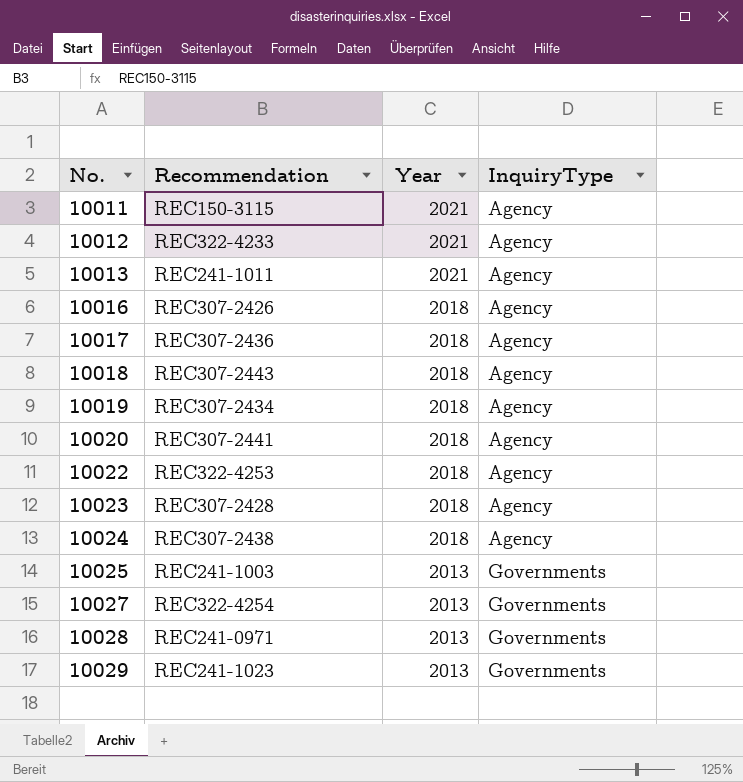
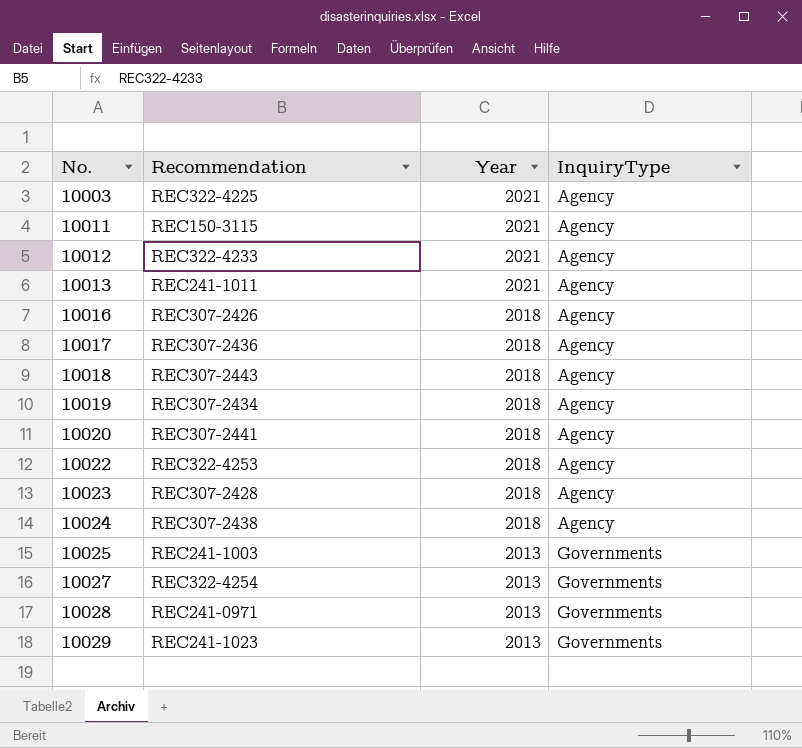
row 10003: none -> REC322-4225 | 2021 | Agency

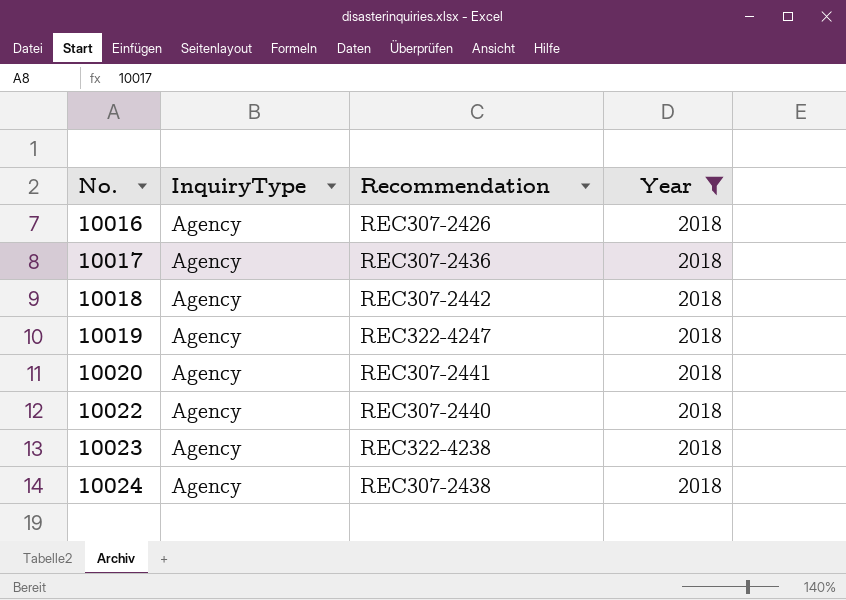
filter: none -> Year = 2018
column InquiryType | position: 4 -> 2
10018 | Recommendation: REC307-2443 -> REC307-2442
10019 | Recommendation: REC307-2434 -> REC322-4247
10022 | Recommendation: REC322-4253 -> REC307-2440
10023 | Recommendation: REC307-2428 -> REC322-4238

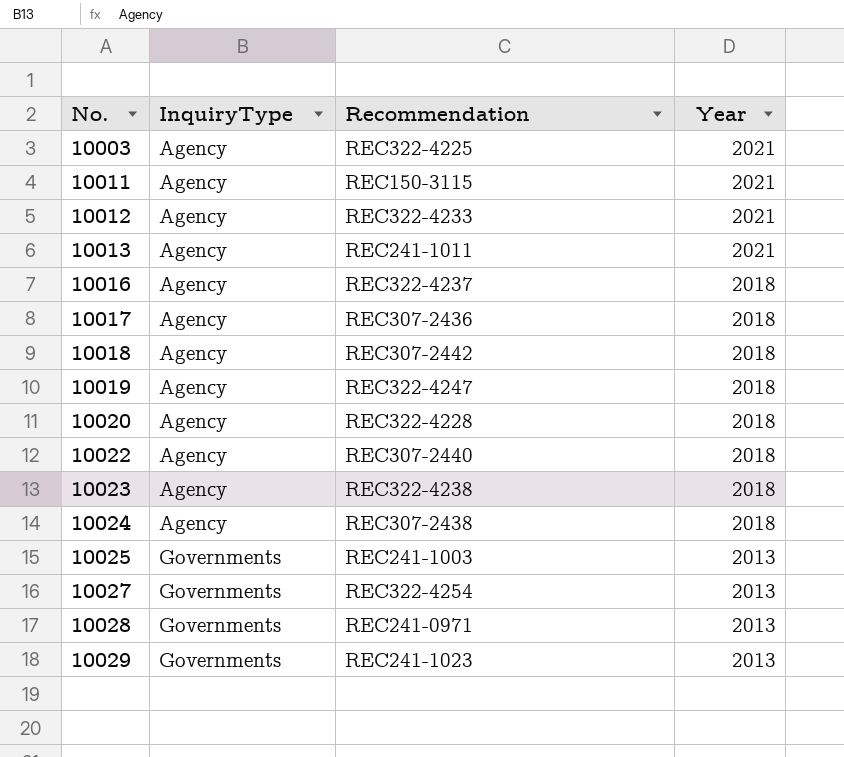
filter: Year = 2018 -> none
10016 | Recommendation: REC307-2426 -> REC322-4237
10020 | Recommendation: REC307-2441 -> REC322-4228

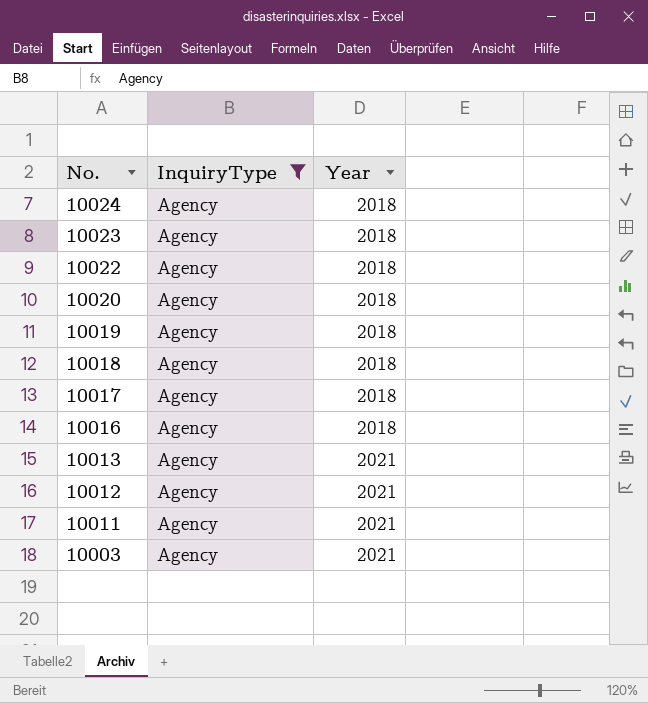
filter: none -> InquiryType = Agency
row order: No. ascending -> No. descending
column Recommendation | position: 3 -> none

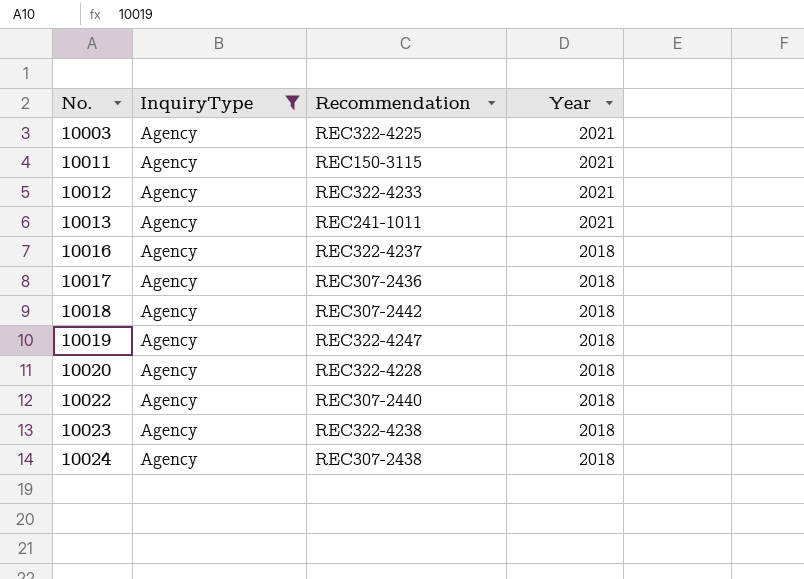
row order: No. descending -> No. ascending
column Recommendation | position: none -> 3

